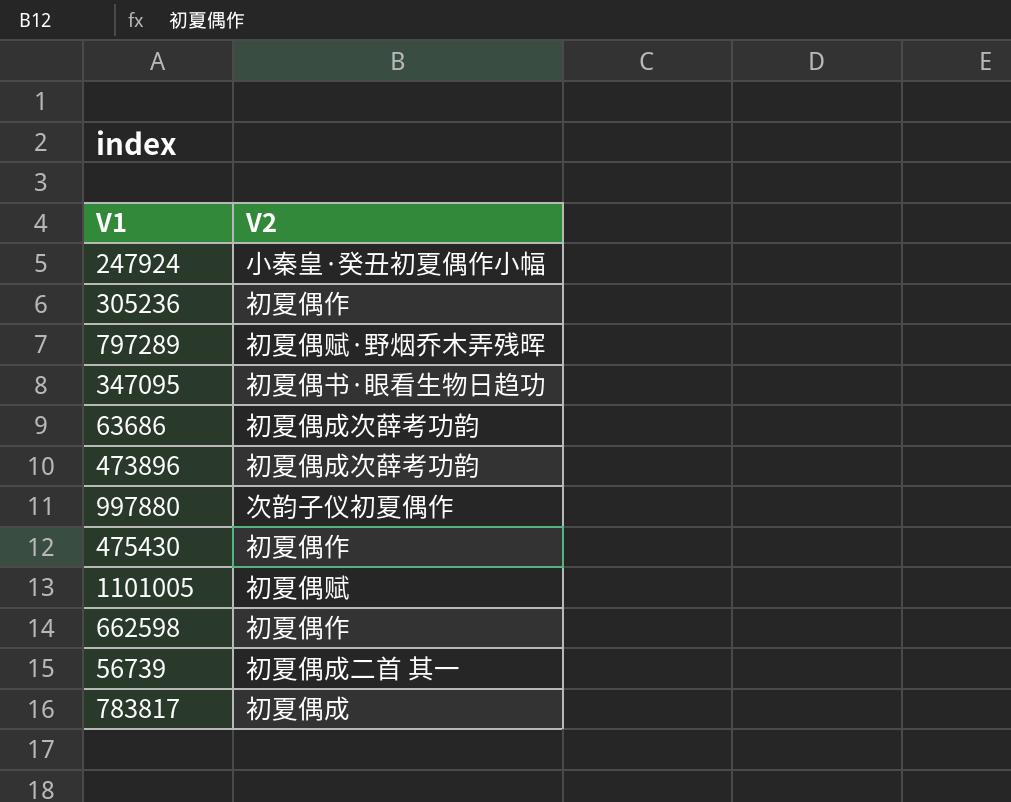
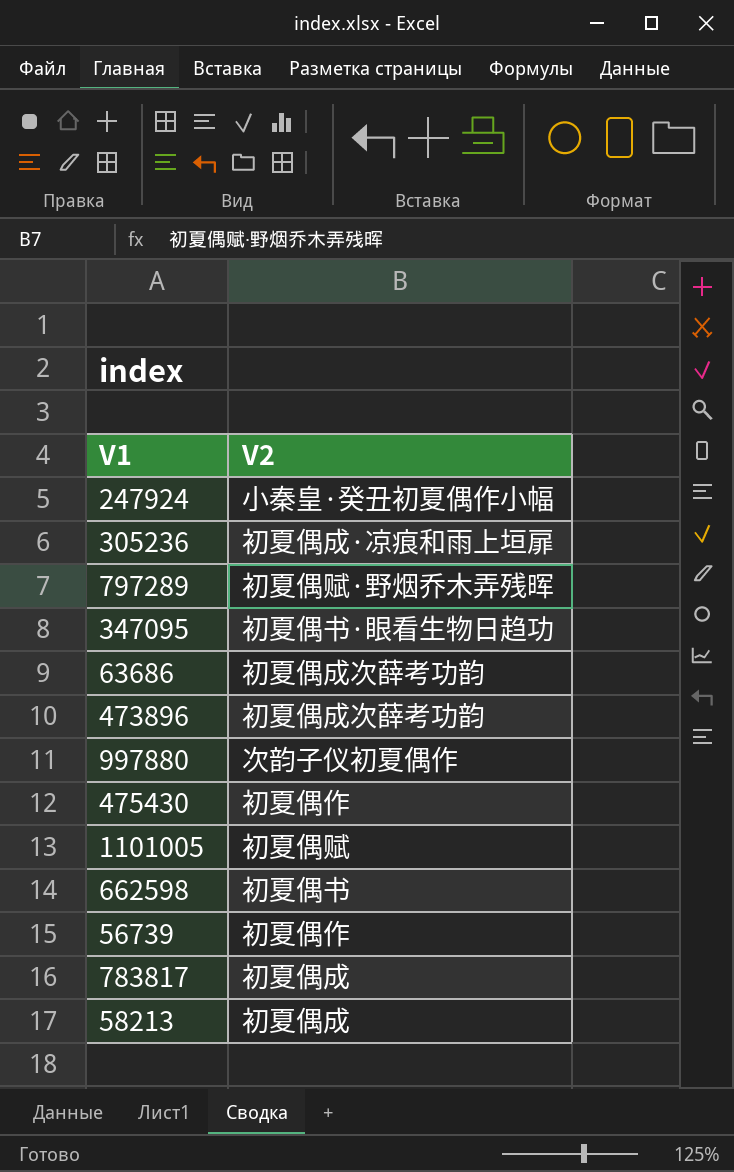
305236 | V2: 初夏偶作 -> 初夏偶成·凉痕和雨上垣扉
662598 | V2: 初夏偶作 -> 初夏偶书
56739 | V2: 初夏偶成二首 其一 -> 初夏偶作
row 58213: none -> 初夏偶成

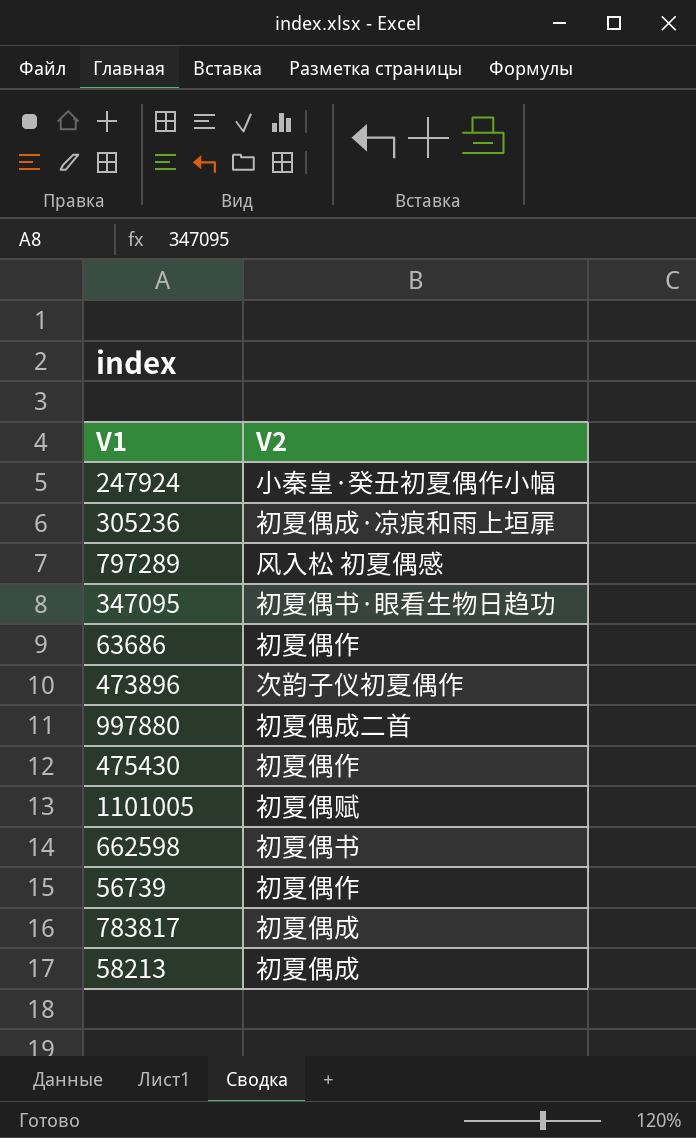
797289 | V2: 初夏偶赋·野烟乔木弄残晖 -> 风入松 初夏偶感
63686 | V2: 初夏偶成次薛考功韵 -> 初夏偶作
473896 | V2: 初夏偶成次薛考功韵 -> 次韵子仪初夏偶作
997880 | V2: 次韵子仪初夏偶作 -> 初夏偶成二首

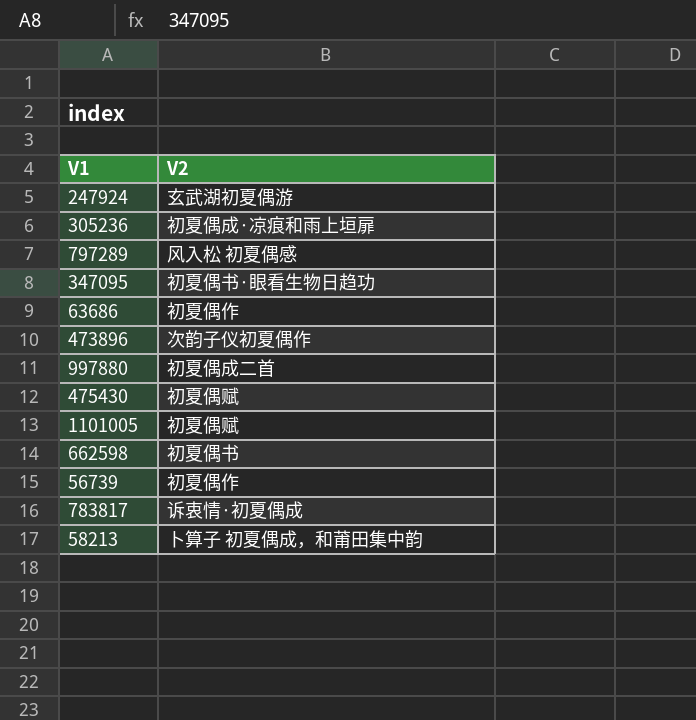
247924 | V2: 小秦皇·癸丑初夏偶作小幅 -> 玄武湖初夏偶游
475430 | V2: 初夏偶作 -> 初夏偶赋
783817 | V2: 初夏偶成 -> 诉衷情·初夏偶成
58213 | V2: 初夏偶成 -> 卜算子 初夏偶成，和莆田集中韵

